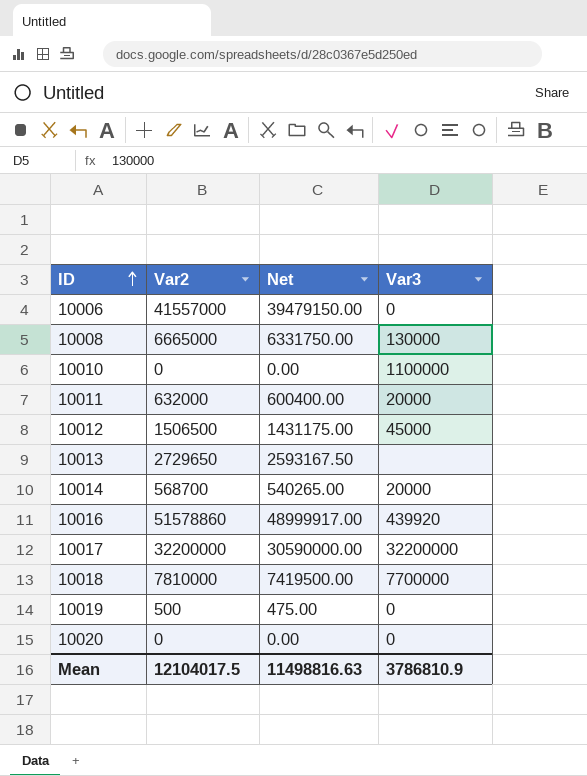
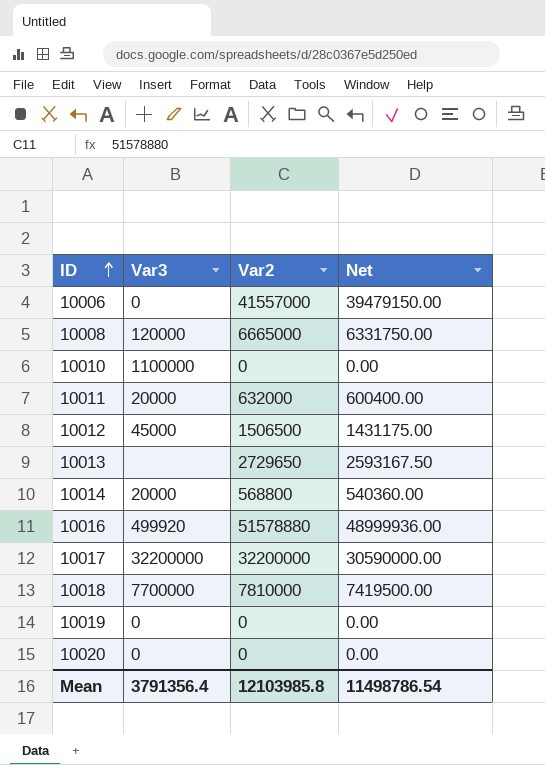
column Var3 | position: 4 -> 2
10008 | Var3: 130000 -> 120000
10014 | Var2: 568700 -> 568800
10014 | Net: 540265.00 -> 540360.00
10016 | Var3: 439920 -> 499920
10016 | Var2: 51578860 -> 51578880
10016 | Net: 48999917.00 -> 48999936.00
10019 | Var2: 500 -> 0
10019 | Net: 475.00 -> 0.00
Mean | Var3: 3786810.9 -> 3791356.4
Mean | Var2: 12104017.5 -> 12103985.8
Mean | Net: 11498816.63 -> 11498786.54

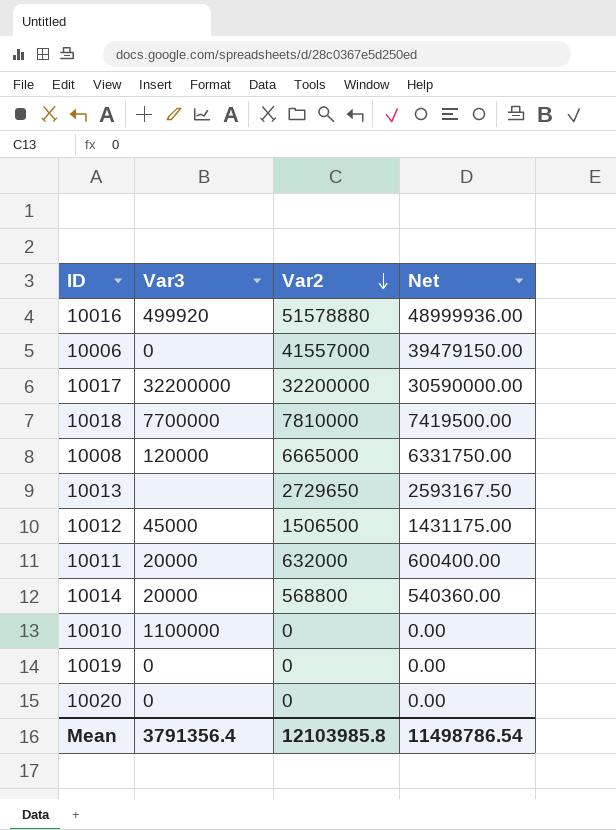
row order: ID ascending -> Var2 descending

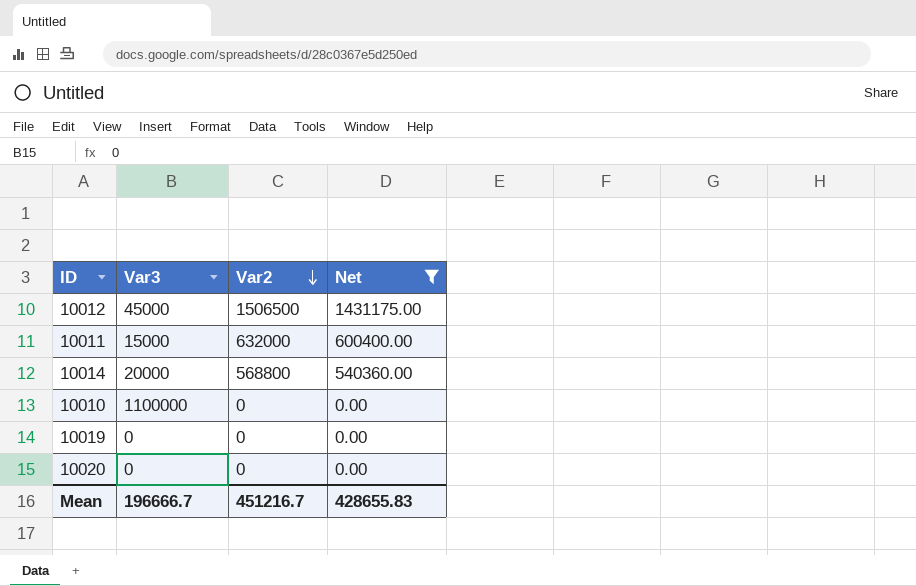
filter: none -> Net <= 1431175.00
10011 | Var3: 20000 -> 15000
Mean | Var3: 3791356.4 -> 196666.7
Mean | Var2: 12103985.8 -> 451216.7
Mean | Net: 11498786.54 -> 428655.83

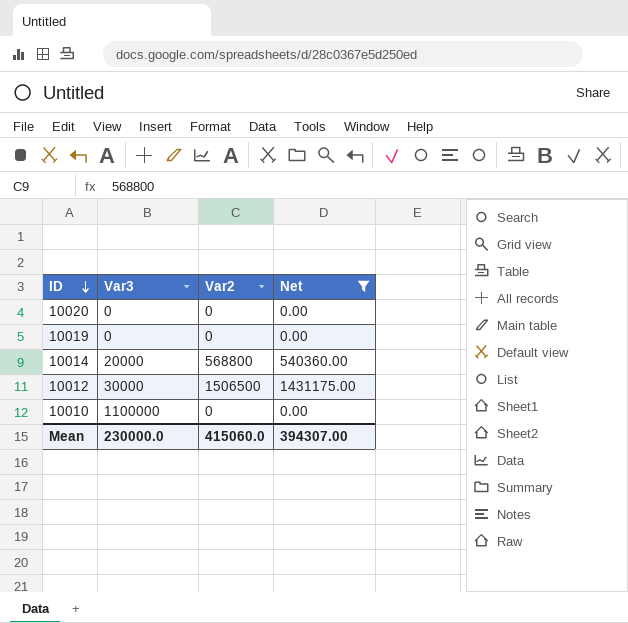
row order: Var2 descending -> ID descending
row 10011: 15000 | 632000 | 600400.00 -> none
10012 | Var3: 45000 -> 30000
Mean | Var3: 196666.7 -> 230000.0
Mean | Var2: 451216.7 -> 415060.0
Mean | Net: 428655.83 -> 394307.00

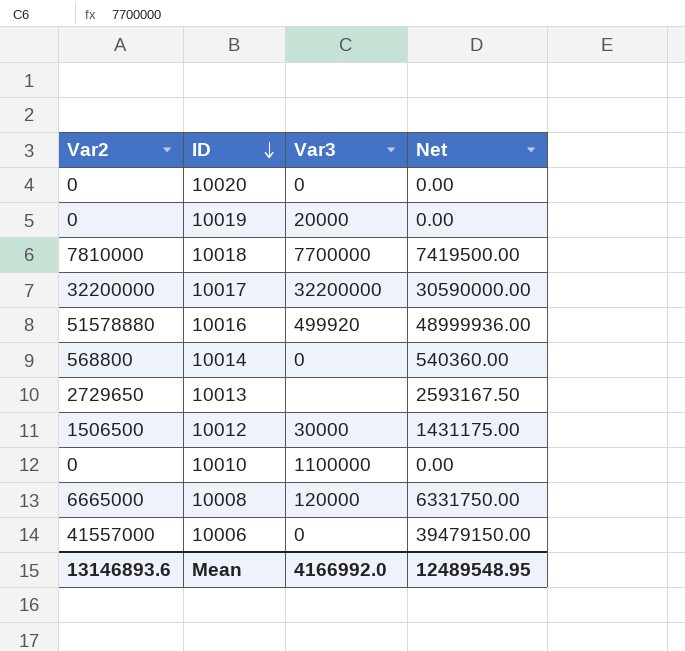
filter: Net <= 1431175.00 -> none
column Var2 | position: 3 -> 1
10019 | Var3: 0 -> 20000
10014 | Var3: 20000 -> 0
Mean | Var2: 415060.0 -> 13146893.6
Mean | Var3: 230000.0 -> 4166992.0
Mean | Net: 394307.00 -> 12489548.95

